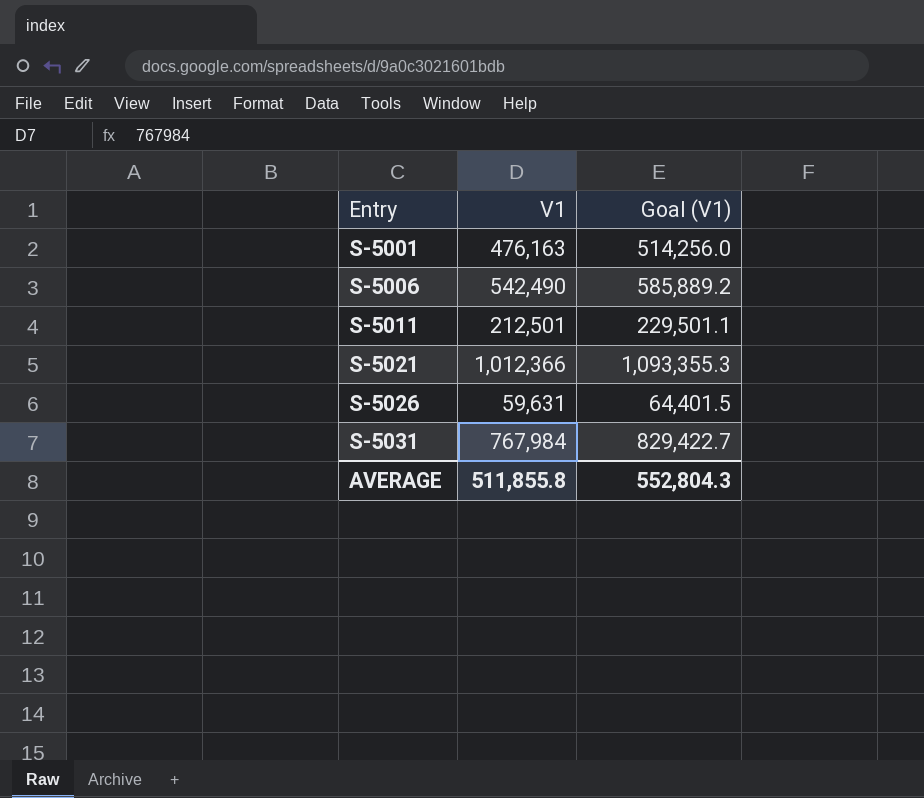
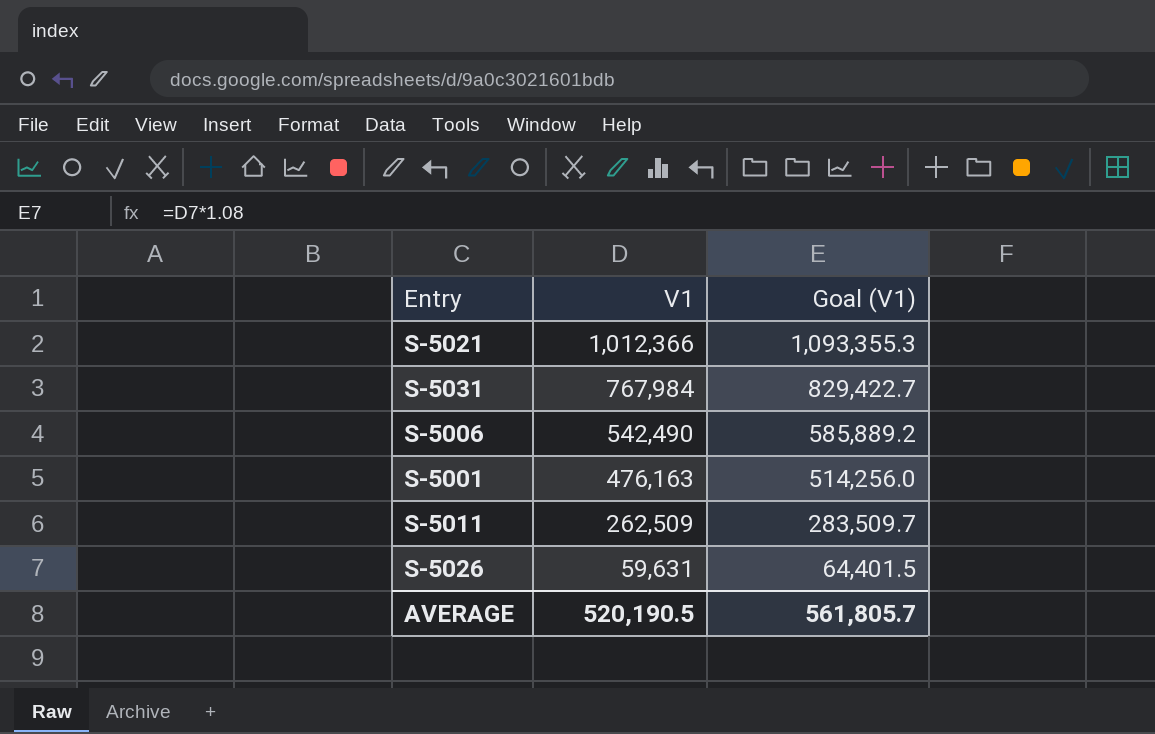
row order: Entry ascending -> V1 descending
S-5011 | V1: 212,501 -> 262,509
S-5011 | Goal (V1): 229,501.1 -> 283,509.7
AVERAGE | V1: 511,855.8 -> 520,190.5
AVERAGE | Goal (V1): 552,804.3 -> 561,805.7

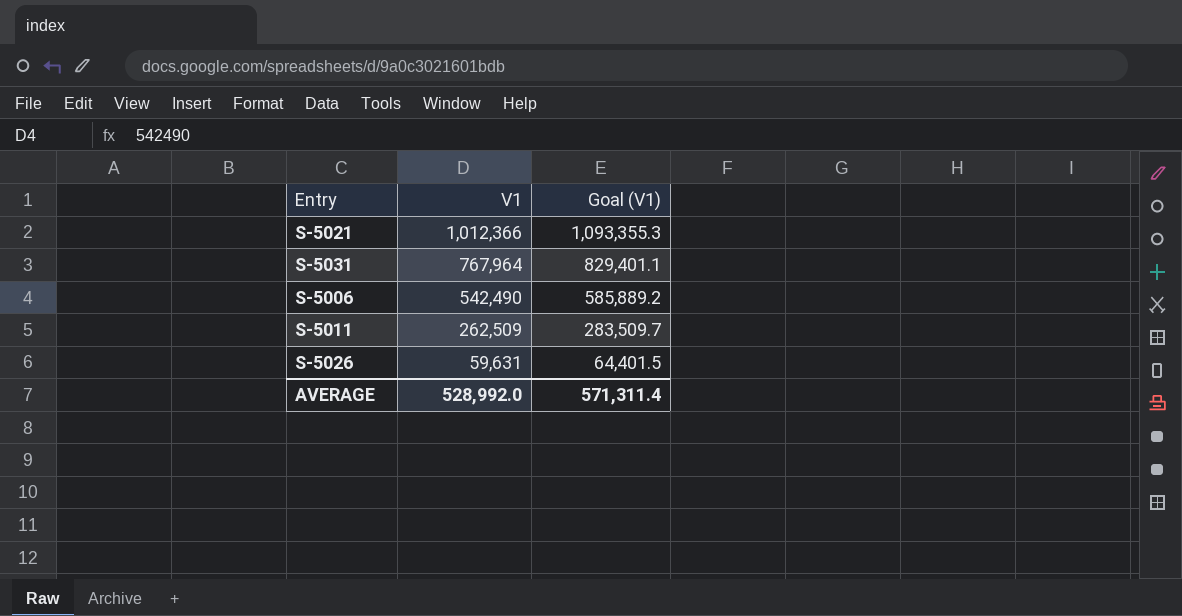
row S-5001: 476,163 | 514,256.0 -> none
S-5031 | V1: 767,984 -> 767,964
S-5031 | Goal (V1): 829,422.7 -> 829,401.1
AVERAGE | V1: 520,190.5 -> 528,992.0
AVERAGE | Goal (V1): 561,805.7 -> 571,311.4

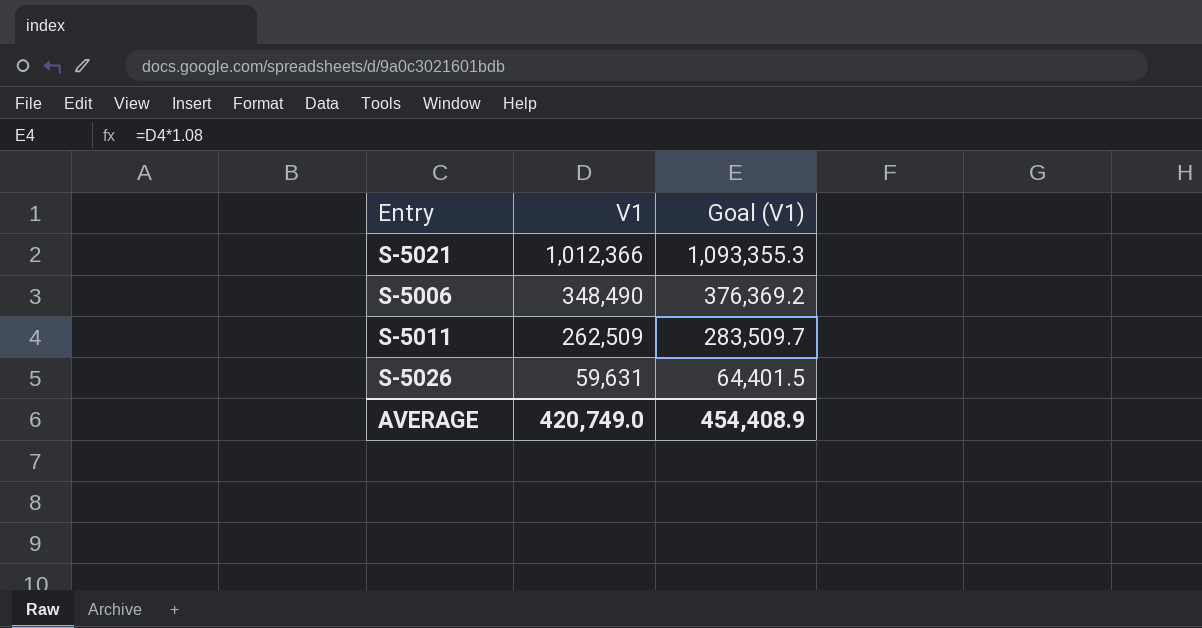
row S-5031: 767,964 | 829,401.1 -> none
S-5006 | V1: 542,490 -> 348,490
S-5006 | Goal (V1): 585,889.2 -> 376,369.2
AVERAGE | V1: 528,992.0 -> 420,749.0
AVERAGE | Goal (V1): 571,311.4 -> 454,408.9

